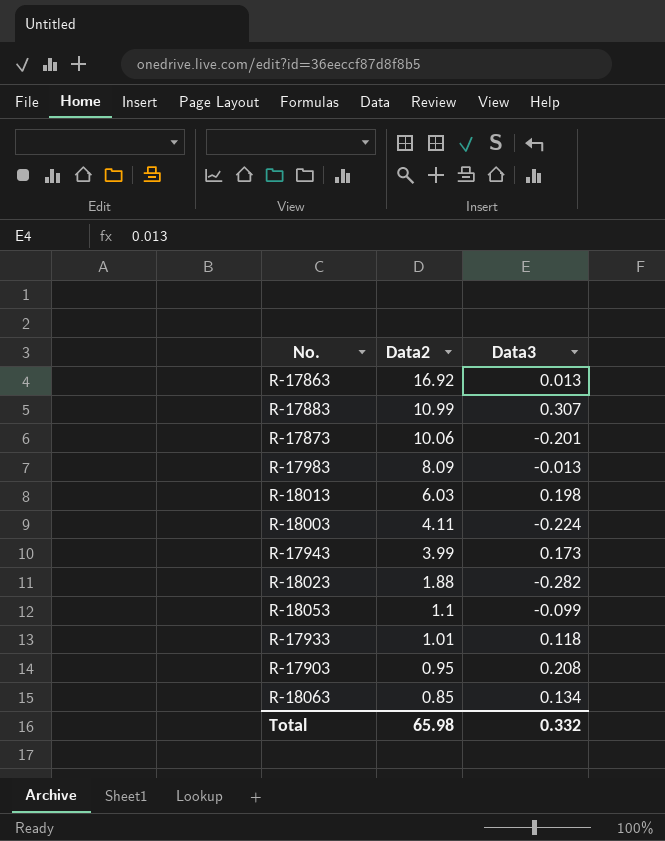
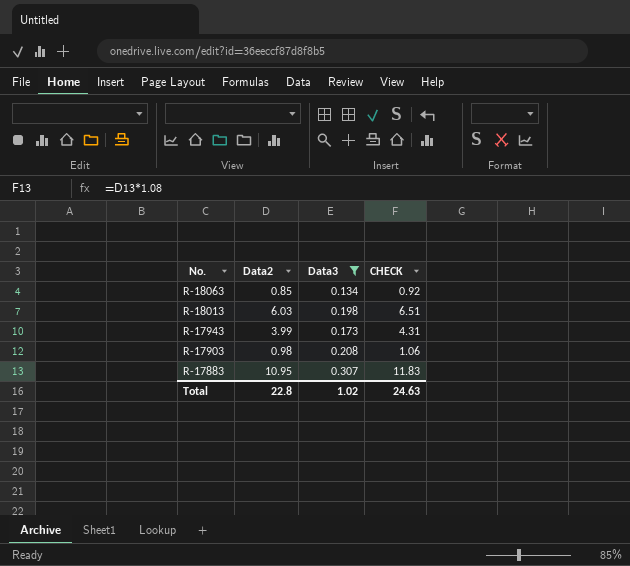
filter: none -> Data3 >= 0.134
row order: Data2 descending -> No. descending
column CHECK | formula: none -> [Data2] * 1.08
R-17903 | Data2: 0.95 -> 0.98
R-17883 | Data2: 10.99 -> 10.95
Total | Data2: 65.98 -> 22.8
Total | Data3: 0.332 -> 1.02

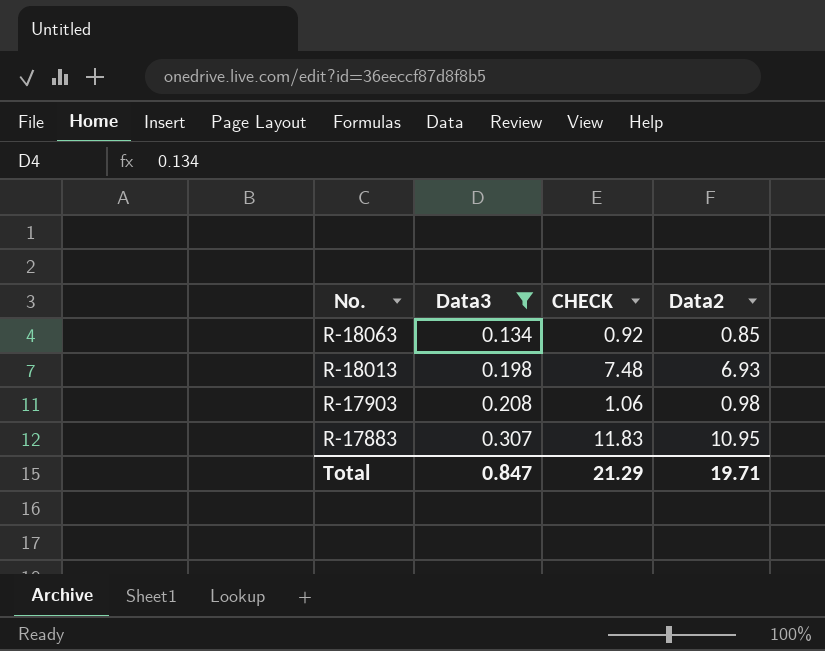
column Data2 | position: 2 -> 4
row R-17943: 3.99 | 0.173 | 4.31 -> none
R-18013 | CHECK: 6.51 -> 7.48
R-18013 | Data2: 6.03 -> 6.93
Total | Data3: 1.02 -> 0.847
Total | CHECK: 24.63 -> 21.29
Total | Data2: 22.8 -> 19.71

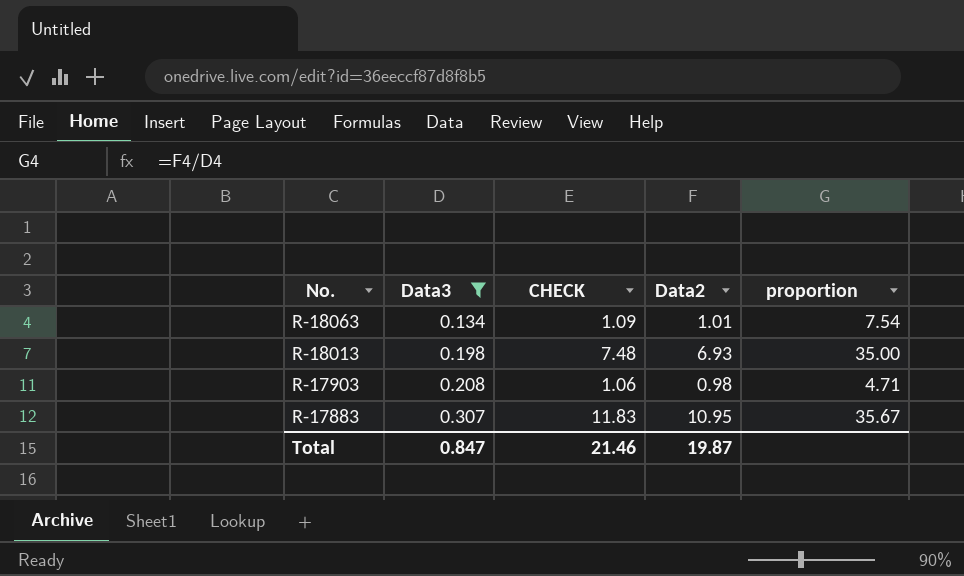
column proportion | formula: none -> [Data2] / [Data3]
R-18063 | CHECK: 0.92 -> 1.09
R-18063 | Data2: 0.85 -> 1.01
Total | CHECK: 21.29 -> 21.46
Total | Data2: 19.71 -> 19.87

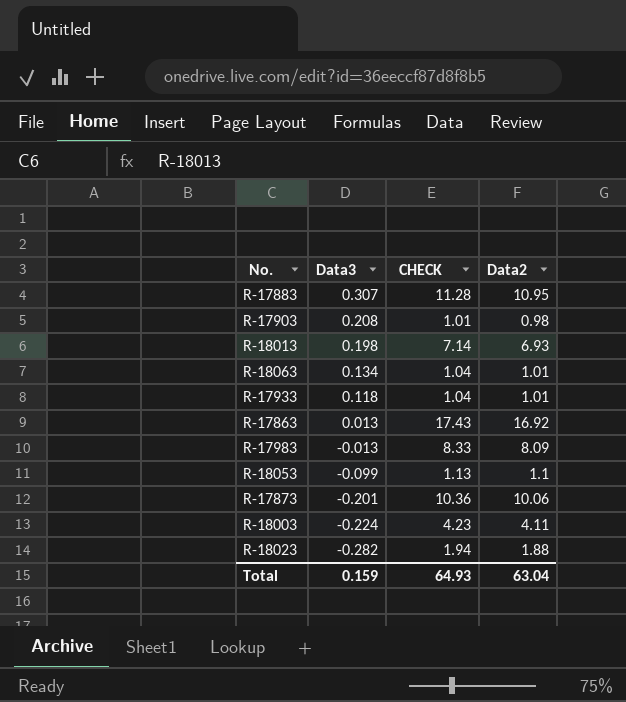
filter: Data3 >= 0.134 -> none
row order: No. descending -> Data3 descending
column proportion | formula: [Data2] / [Data3] -> none
column CHECK | formula: [Data2] * 1.08 -> [Data2] * 1.03
Total | Data3: 0.847 -> 0.159
Total | CHECK: 21.46 -> 64.93
Total | Data2: 19.87 -> 63.04

